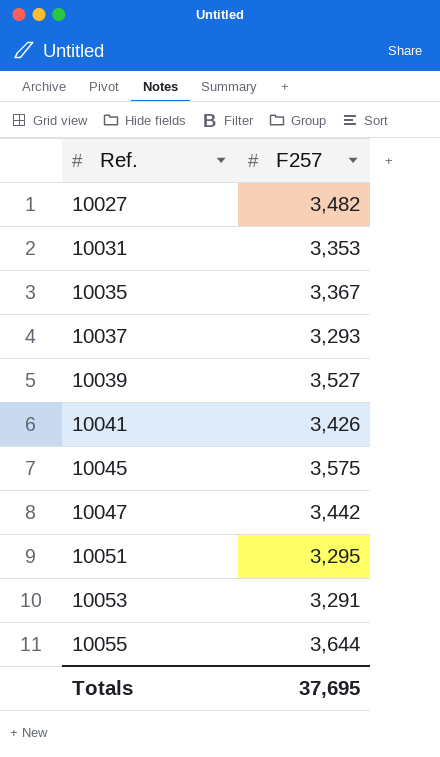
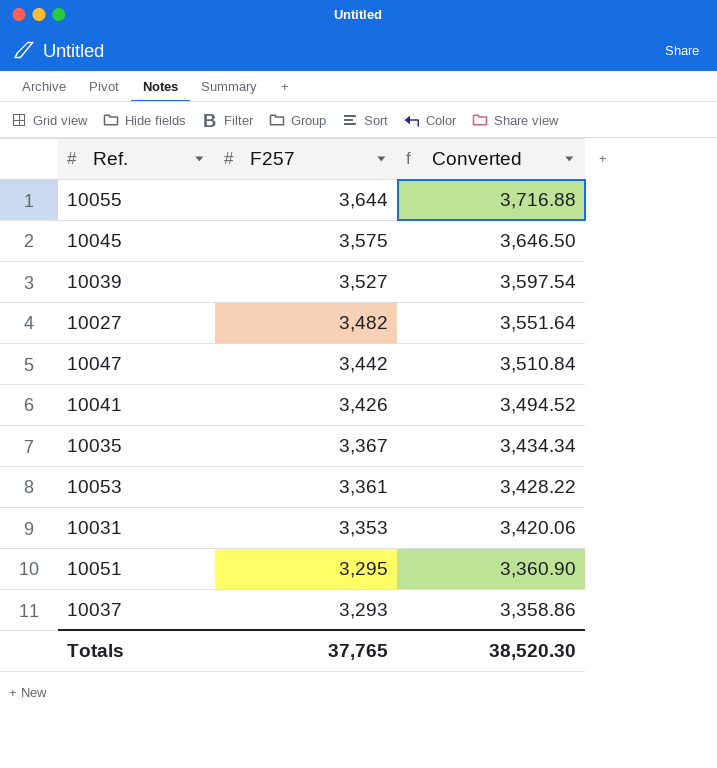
row order: Ref. ascending -> F257 descending
column Converted | formula: none -> [F257] * 1.02
10053 | F257: 3,291 -> 3,361
Totals | F257: 37,695 -> 37,765

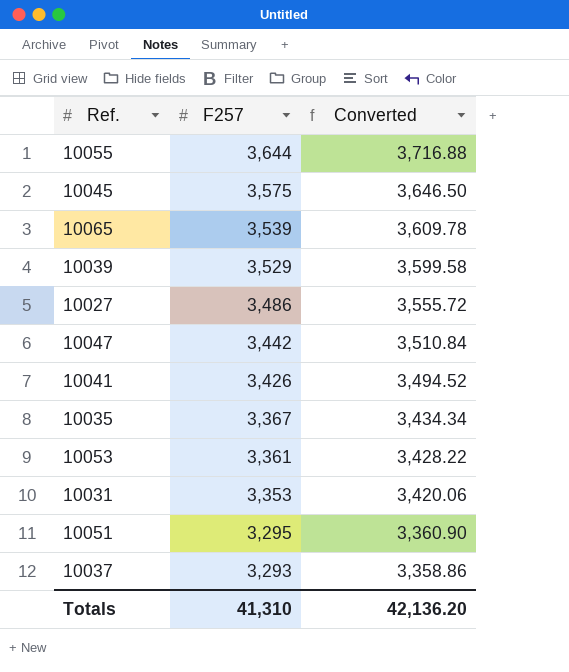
row 10065: none -> 3,539 | 3,609.78
10039 | F257: 3,527 -> 3,529
10039 | Converted: 3,597.54 -> 3,599.58
10027 | F257: 3,482 -> 3,486
10027 | Converted: 3,551.64 -> 3,555.72
Totals | F257: 37,765 -> 41,310
Totals | Converted: 38,520.30 -> 42,136.20

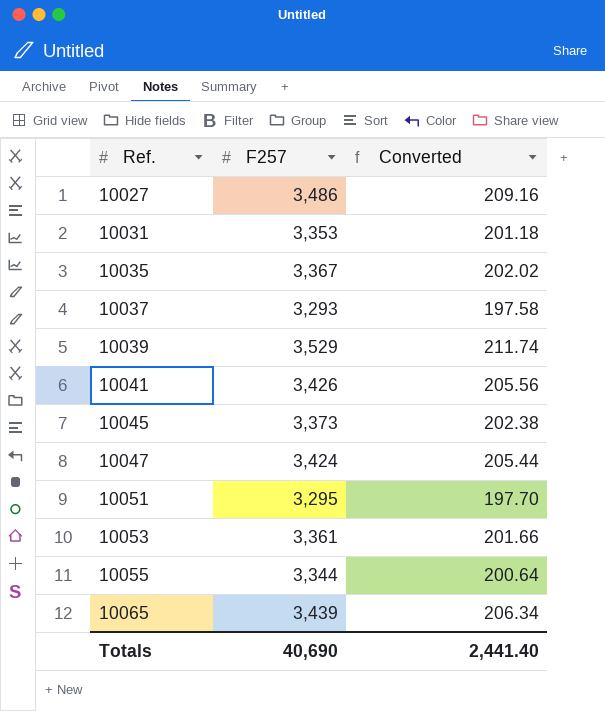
row order: F257 descending -> Ref. ascending
column Converted | formula: [F257] * 1.02 -> [F257] * 0.06
10045 | F257: 3,575 -> 3,373
10047 | F257: 3,442 -> 3,424
10055 | F257: 3,644 -> 3,344
10065 | F257: 3,539 -> 3,439
Totals | F257: 41,310 -> 40,690
Totals | Converted: 42,136.20 -> 2,441.40

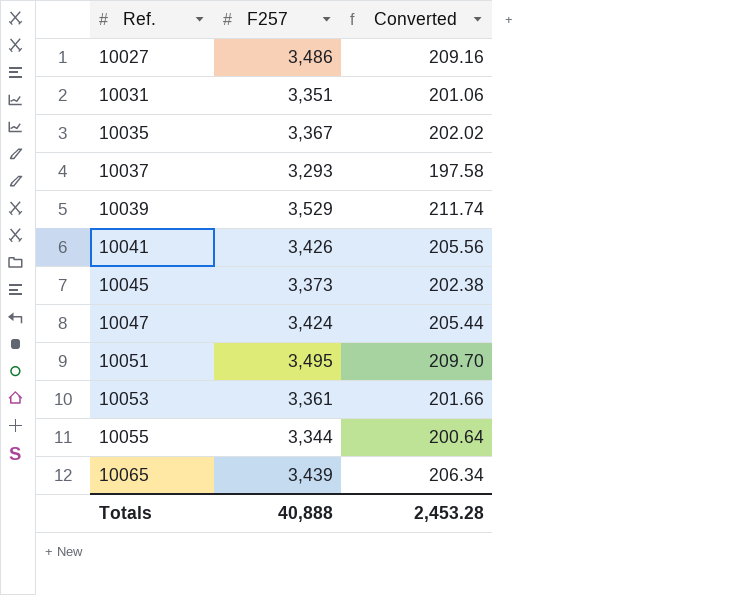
10031 | F257: 3,353 -> 3,351
10031 | Converted: 201.18 -> 201.06
10051 | F257: 3,295 -> 3,495
10051 | Converted: 197.70 -> 209.70
Totals | F257: 40,690 -> 40,888
Totals | Converted: 2,441.40 -> 2,453.28

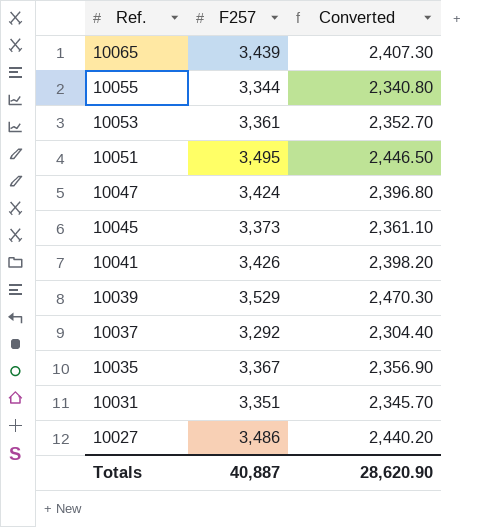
row order: Ref. ascending -> Ref. descending
column Converted | formula: [F257] * 0.06 -> [F257] * 0.7
10037 | F257: 3,293 -> 3,292
Totals | F257: 40,888 -> 40,887
Totals | Converted: 2,453.28 -> 28,620.90

